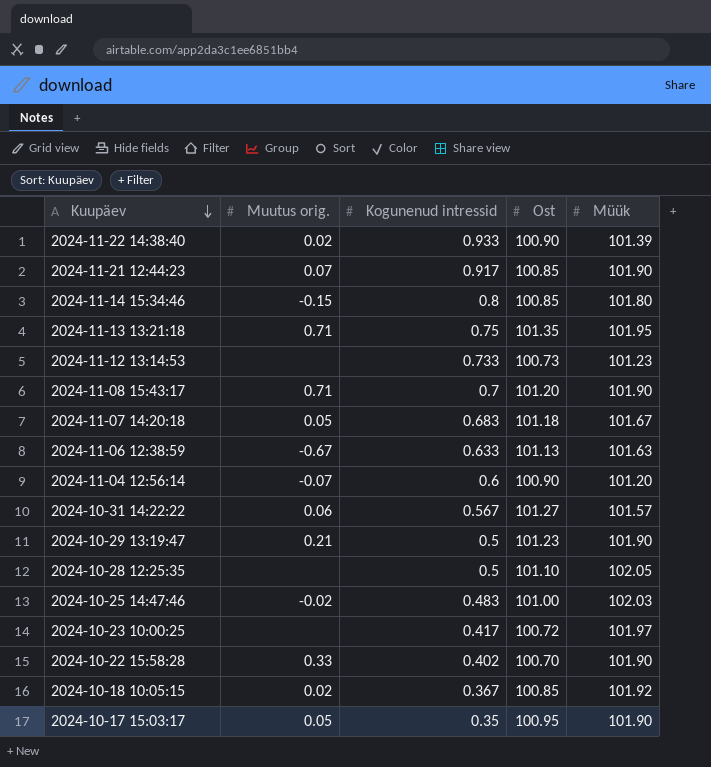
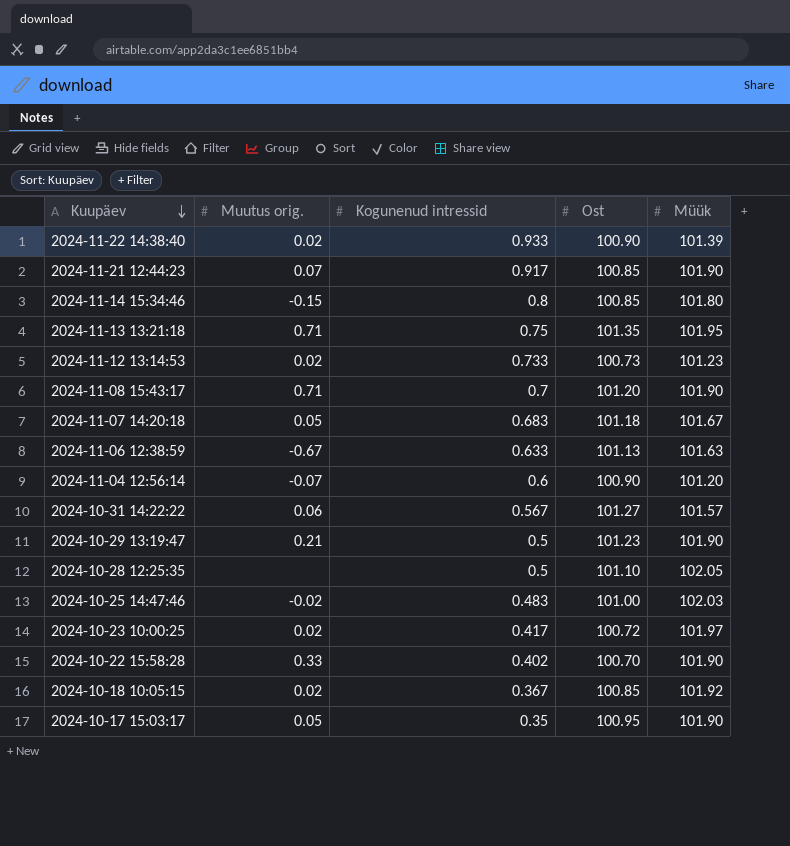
2024-11-12 13:14:53 | Muutus orig.: none -> 0.02
2024-10-23 10:00:25 | Muutus orig.: none -> 0.02

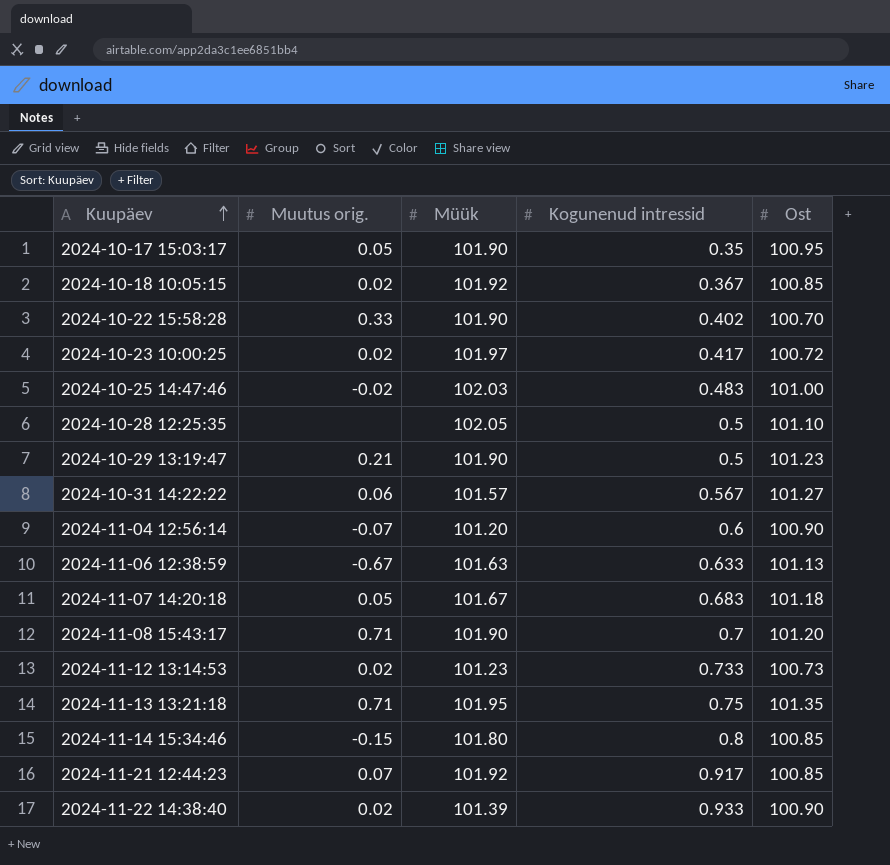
row order: Kuupäev descending -> Kuupäev ascending
column Müük | position: 5 -> 3
2024-11-21 12:44:23 | Müük: 101.90 -> 101.92

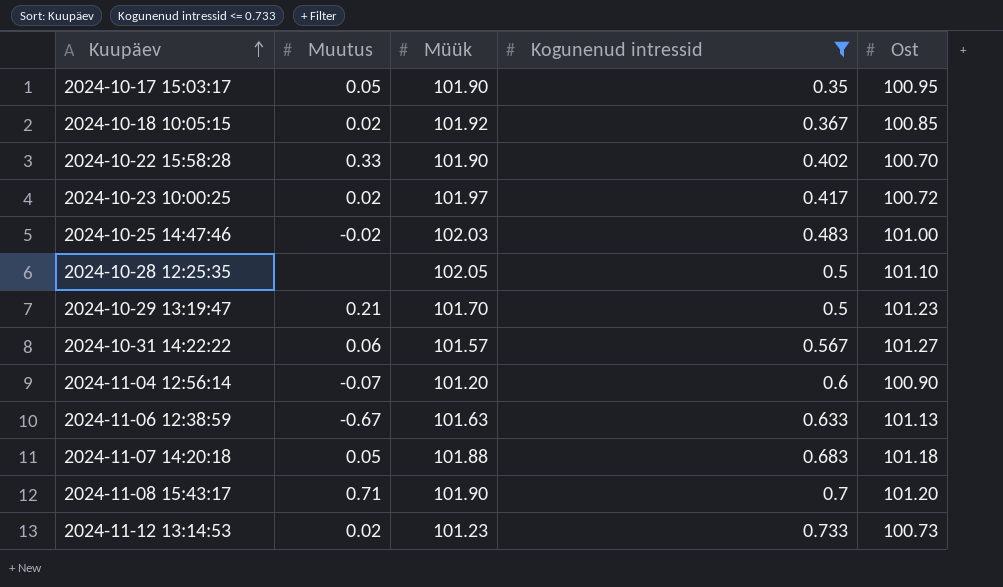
filter: none -> Kogunenud intressid <= 0.733
column name: Muutus orig. -> Muutus
2024-10-29 13:19:47 | Müük: 101.90 -> 101.70
2024-11-07 14:20:18 | Müük: 101.67 -> 101.88

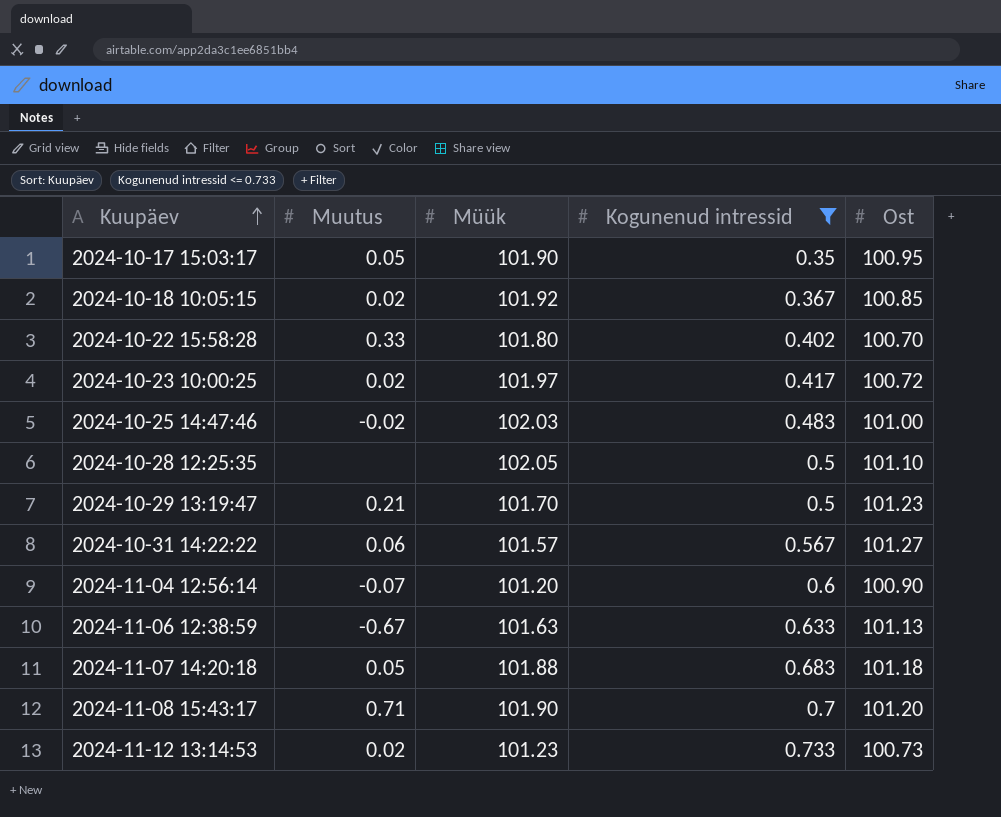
2024-10-22 15:58:28 | Müük: 101.90 -> 101.80

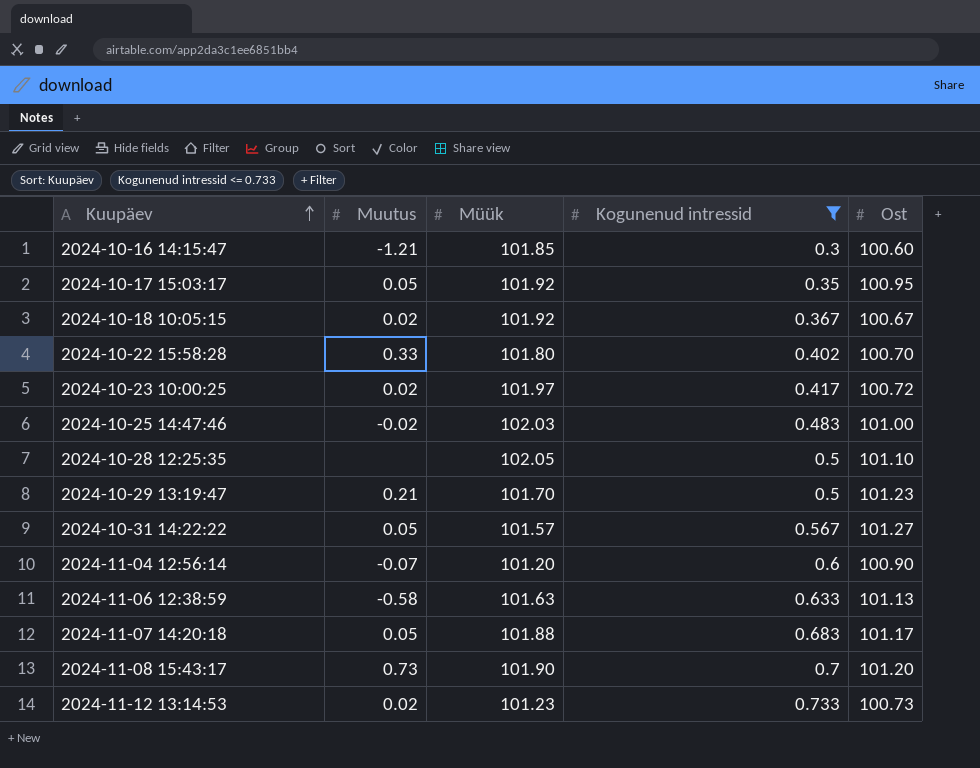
row 2024-10-16 14:15:47: none -> -1.21 | 101.85 | 0.3 | 100.60
2024-10-17 15:03:17 | Müük: 101.90 -> 101.92
2024-10-18 10:05:15 | Ost: 100.85 -> 100.67
2024-10-31 14:22:22 | Muutus: 0.06 -> 0.05
2024-11-06 12:38:59 | Muutus: -0.67 -> -0.58
2024-11-07 14:20:18 | Ost: 101.18 -> 101.17
2024-11-08 15:43:17 | Muutus: 0.71 -> 0.73

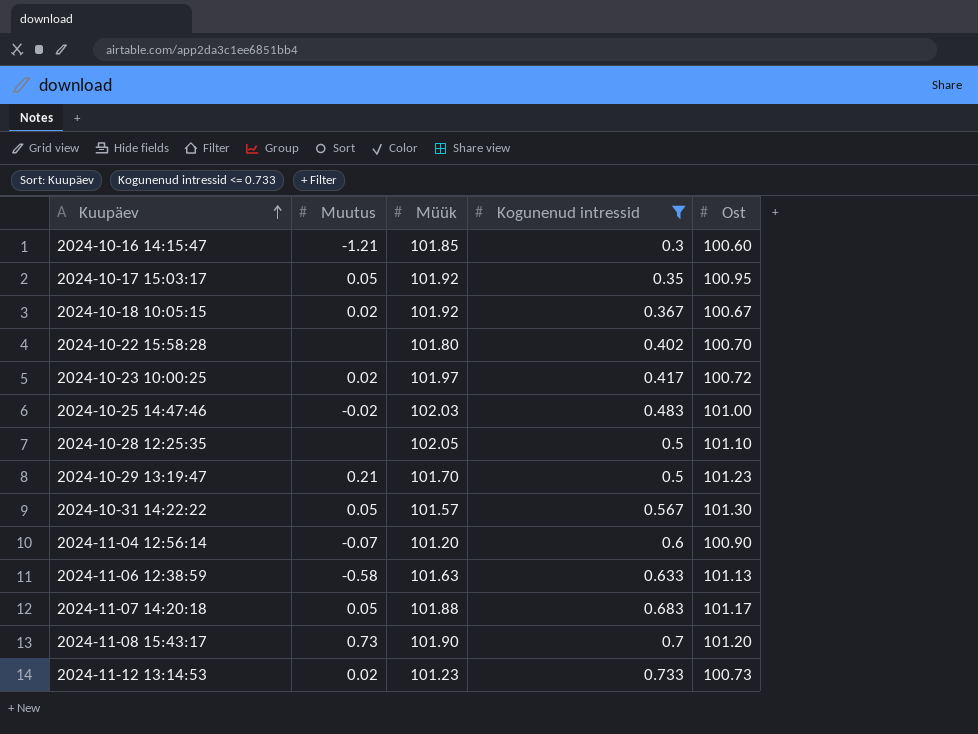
2024-10-22 15:58:28 | Muutus: 0.33 -> none
2024-10-31 14:22:22 | Ost: 101.27 -> 101.30

